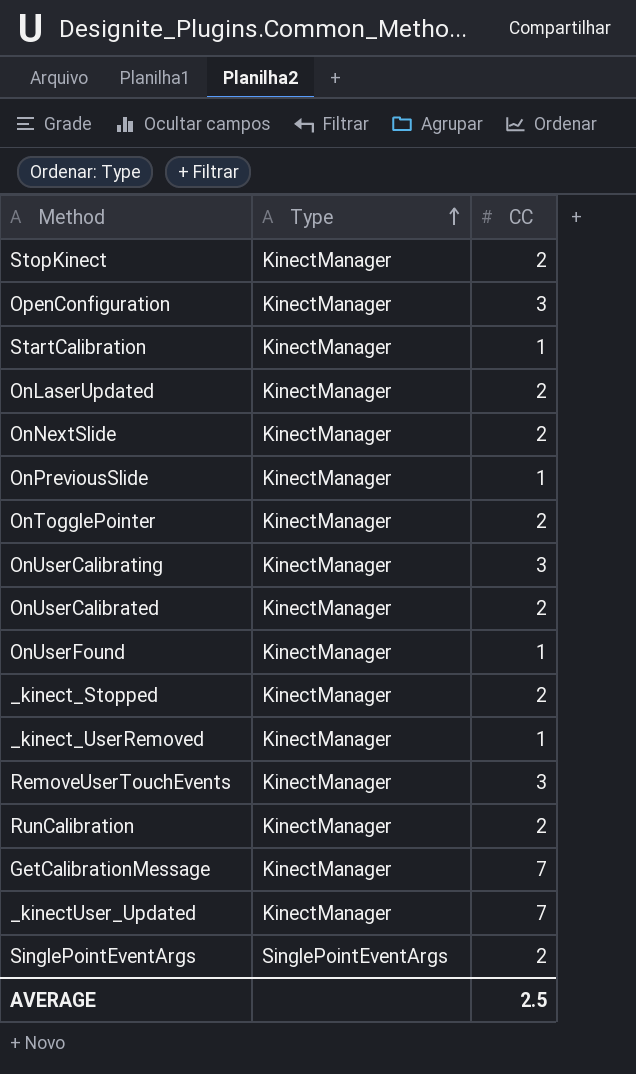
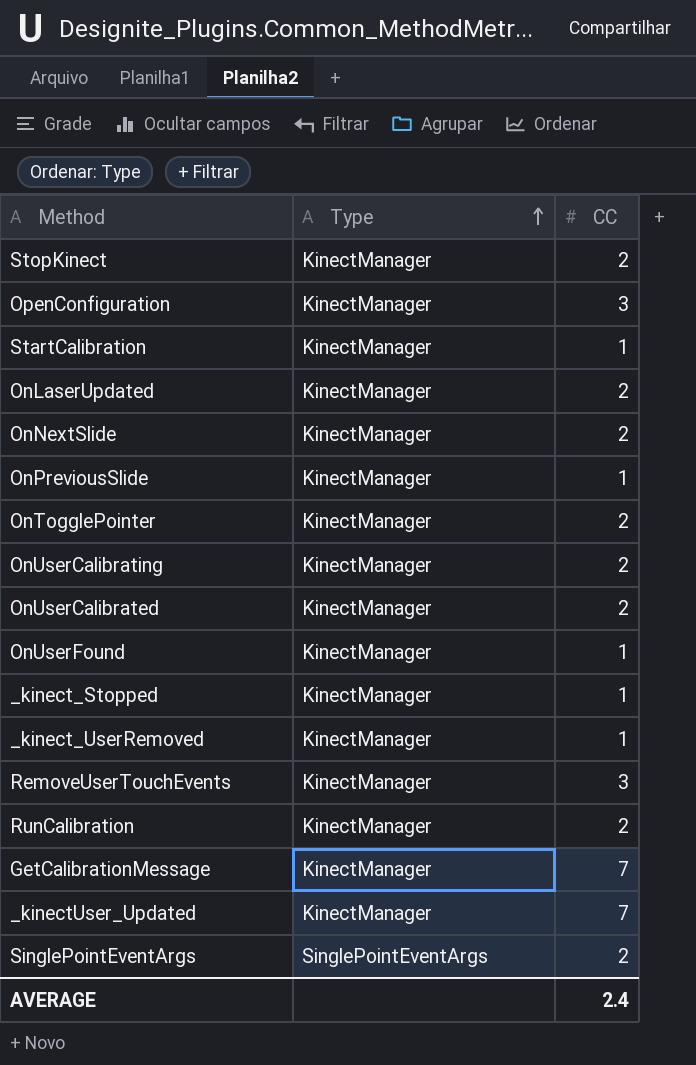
OnUserCalibrating | CC: 3 -> 2
_kinect_Stopped | CC: 2 -> 1
AVERAGE | CC: 2.5 -> 2.4

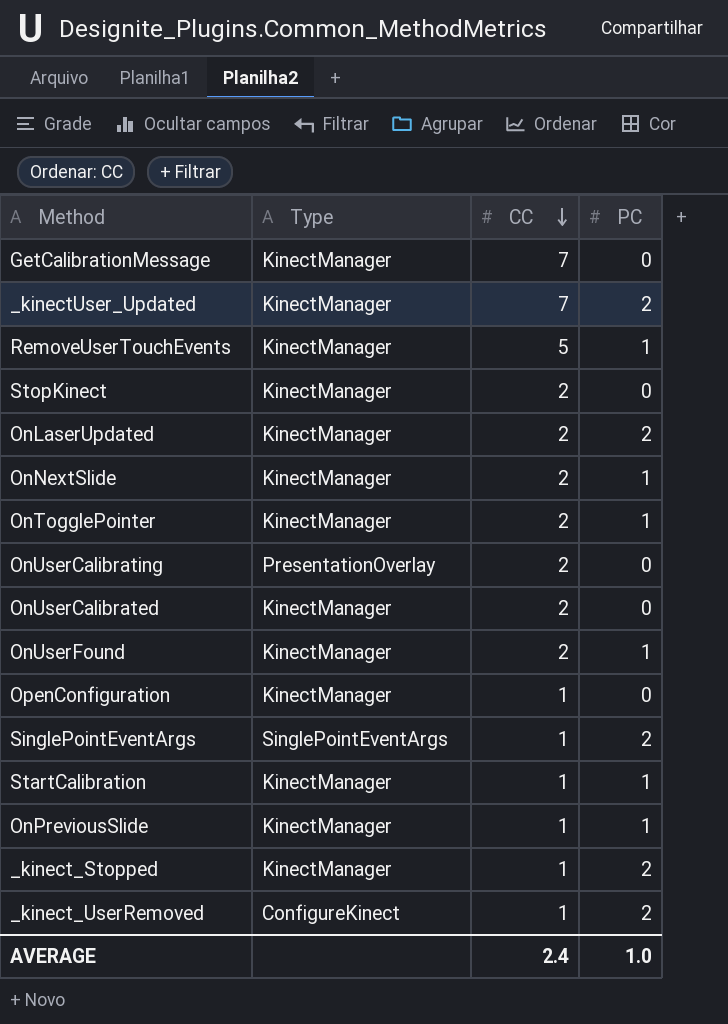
row order: Type ascending -> CC descending
column PC | position: none -> 4
row RunCalibration: KinectManager | 2 -> none
RemoveUserTouchEvents | CC: 3 -> 5
OnUserCalibrating | Type: KinectManager -> PresentationOverlay
OnUserFound | CC: 1 -> 2
OpenConfiguration | CC: 3 -> 1
SinglePointEventArgs | CC: 2 -> 1
_kinect_UserRemoved | Type: KinectManager -> ConfigureKinect

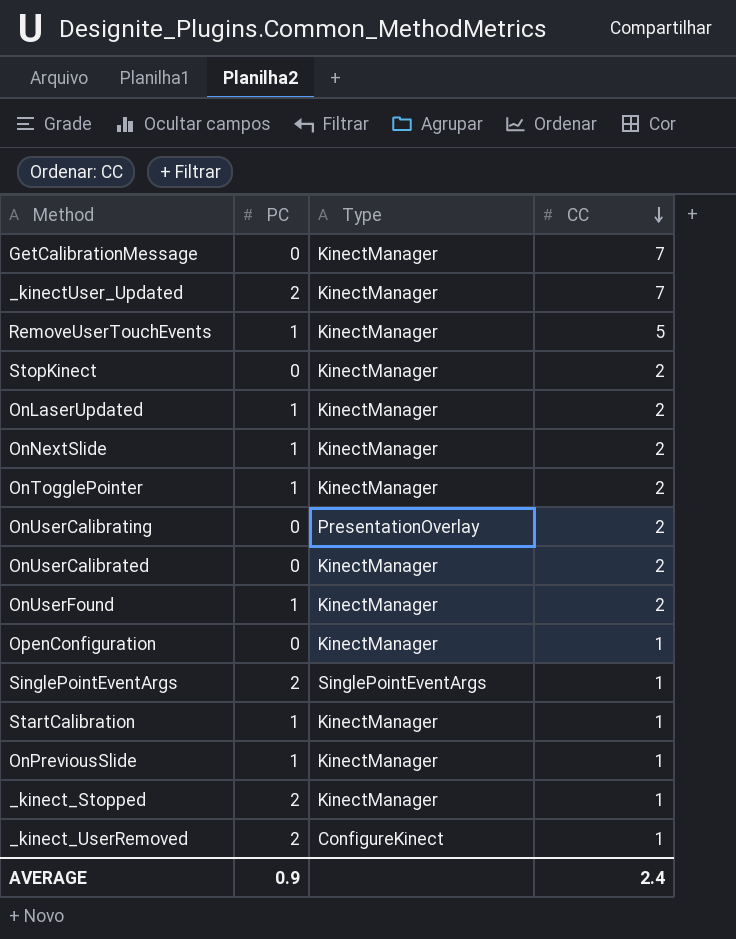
column PC | position: 4 -> 2
OnLaserUpdated | PC: 2 -> 1
AVERAGE | PC: 1.0 -> 0.9

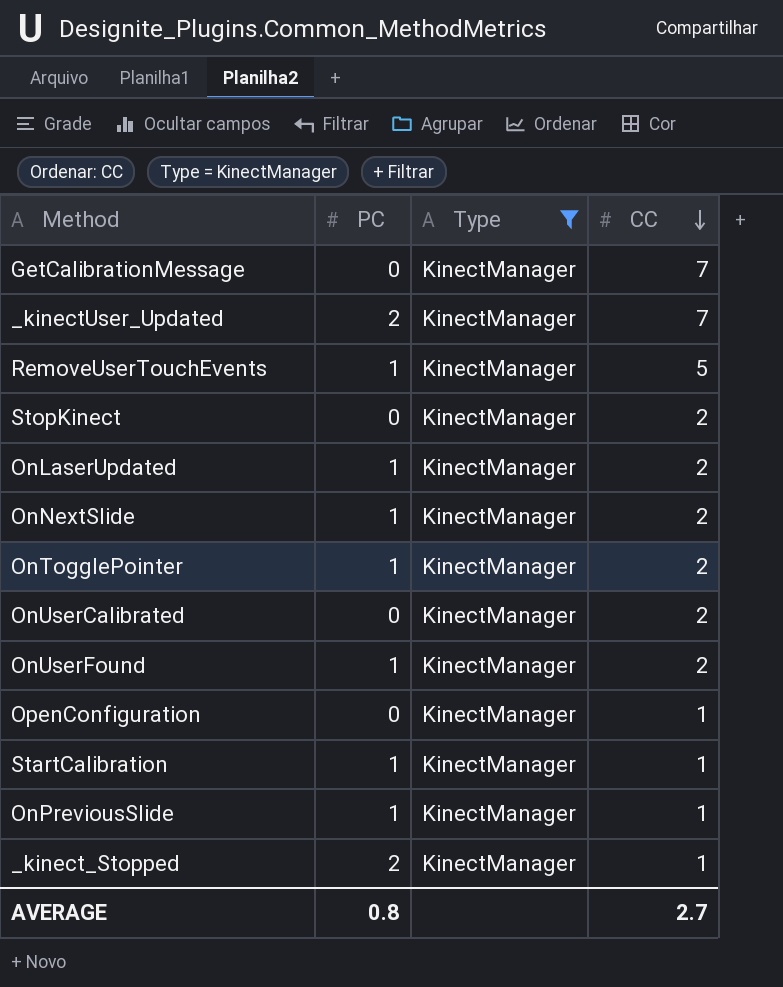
filter: none -> Type = KinectManager
AVERAGE | PC: 0.9 -> 0.8
AVERAGE | CC: 2.4 -> 2.7

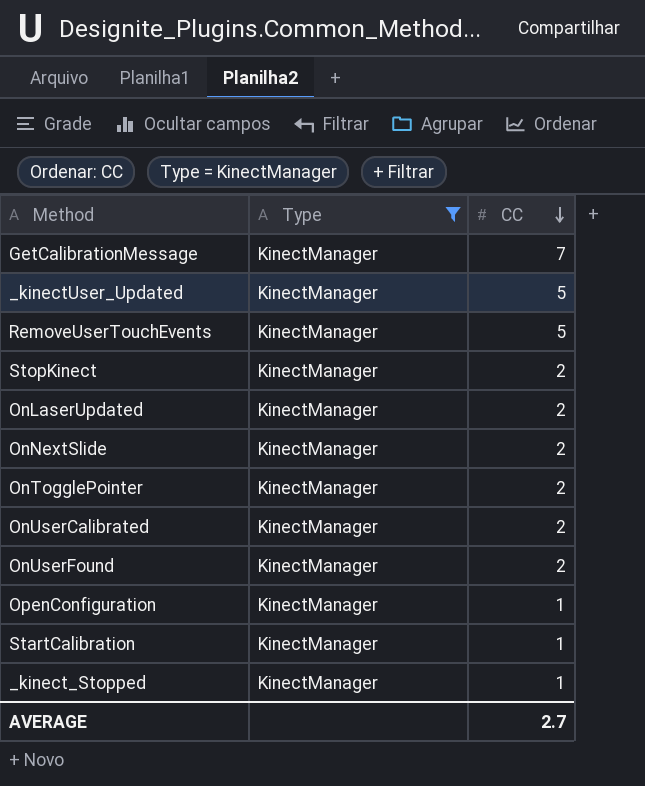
column PC | position: 2 -> none
row OnPreviousSlide: 1 | KinectManager | 1 -> none
_kinectUser_Updated | CC: 7 -> 5

